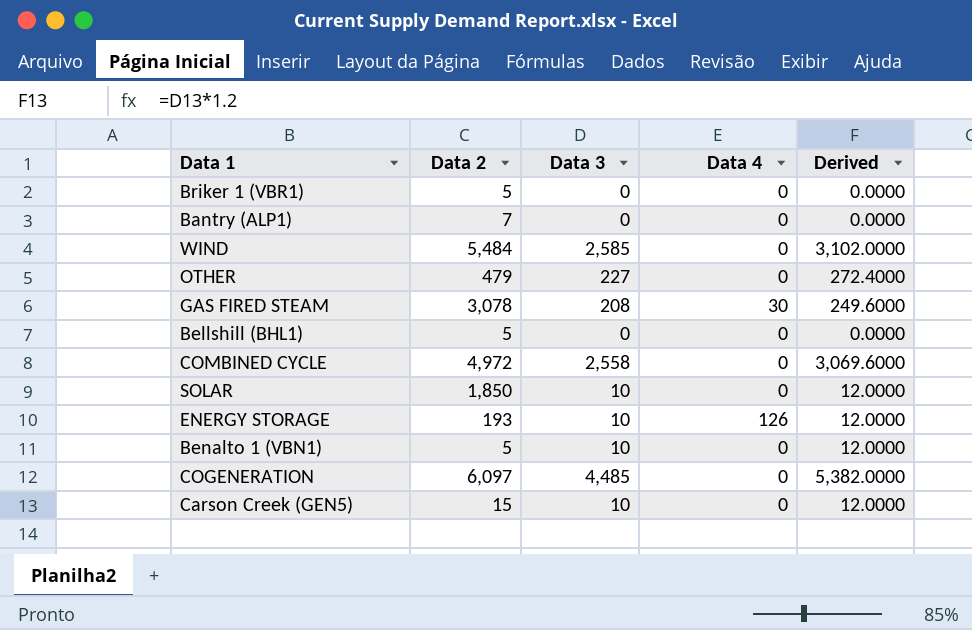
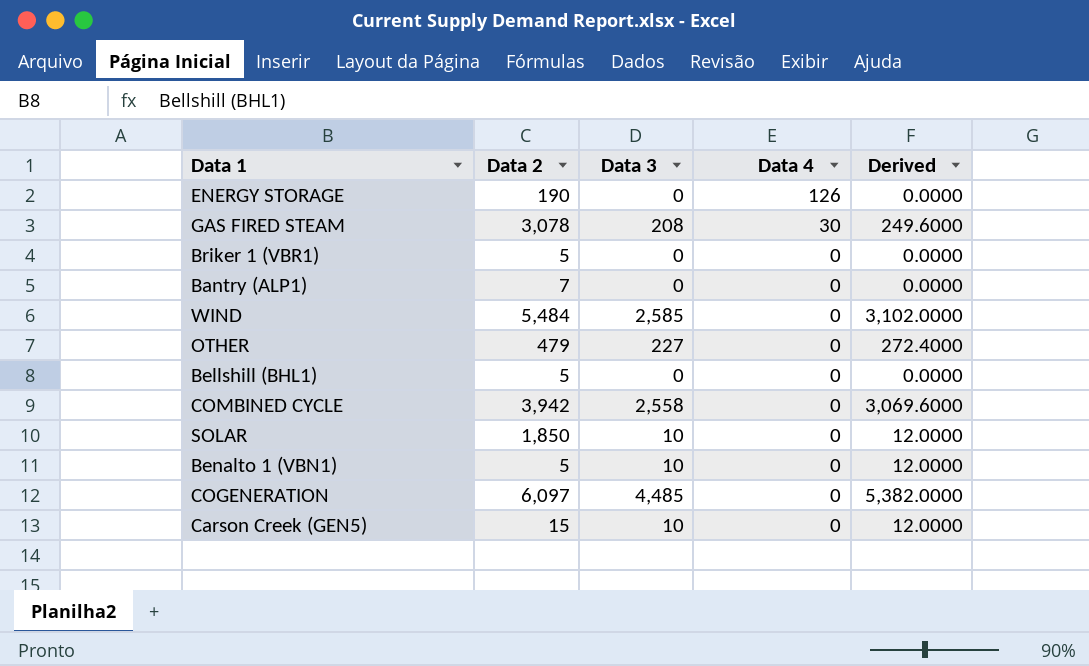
row order: none -> Data 4 descending
ENERGY STORAGE | Data 2: 193 -> 190
ENERGY STORAGE | Data 3: 10 -> 0
ENERGY STORAGE | Derived: 12.0000 -> 0.0000
COMBINED CYCLE | Data 2: 4,972 -> 3,942

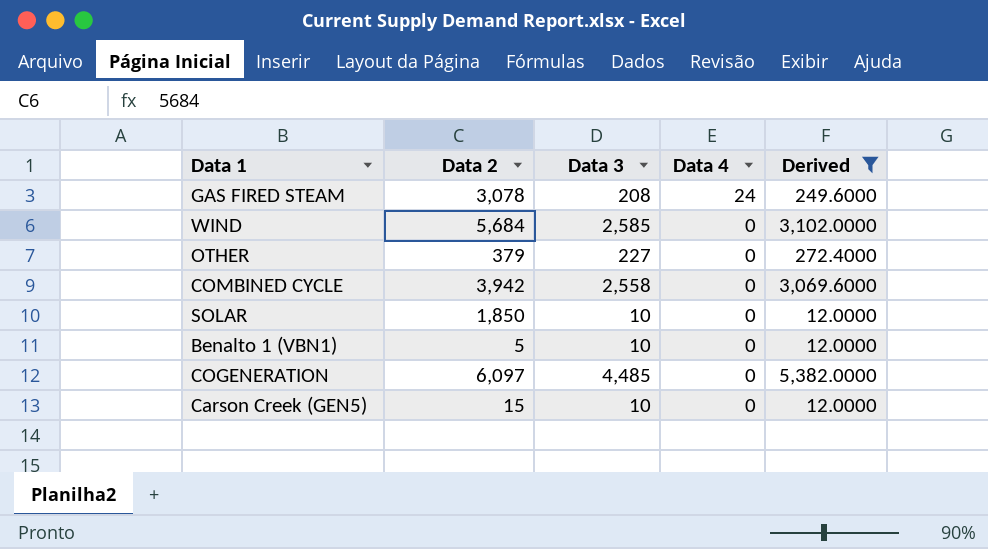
filter: none -> Derived != 0.0000
GAS FIRED STEAM | Data 4: 30 -> 24
WIND | Data 2: 5,484 -> 5,684
OTHER | Data 2: 479 -> 379

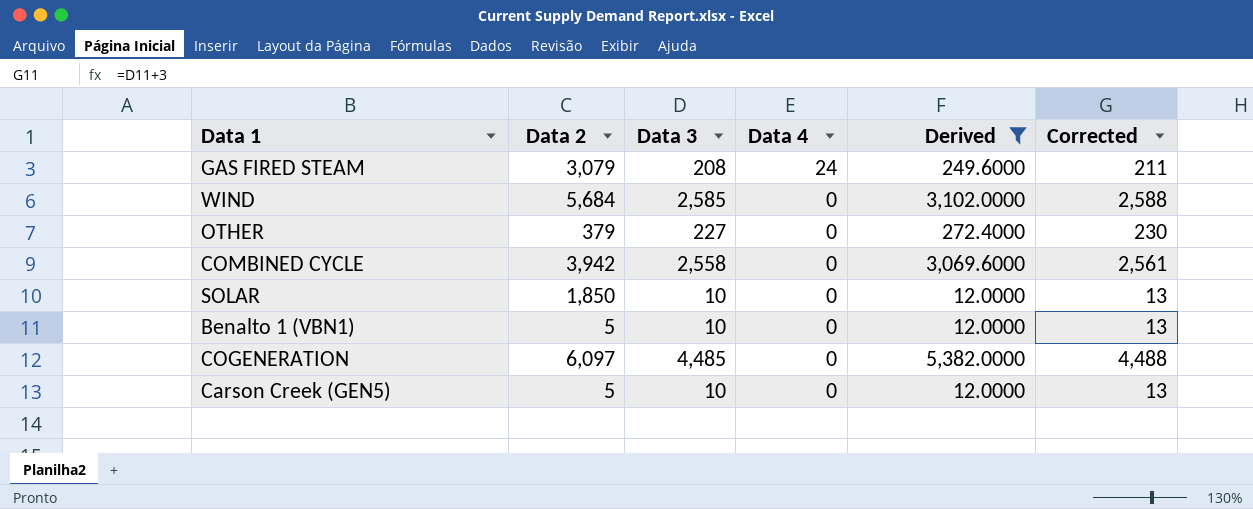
column Corrected | formula: none -> [Data 3] + 3
GAS FIRED STEAM | Data 2: 3,078 -> 3,079
Carson Creek (GEN5) | Data 2: 15 -> 5

